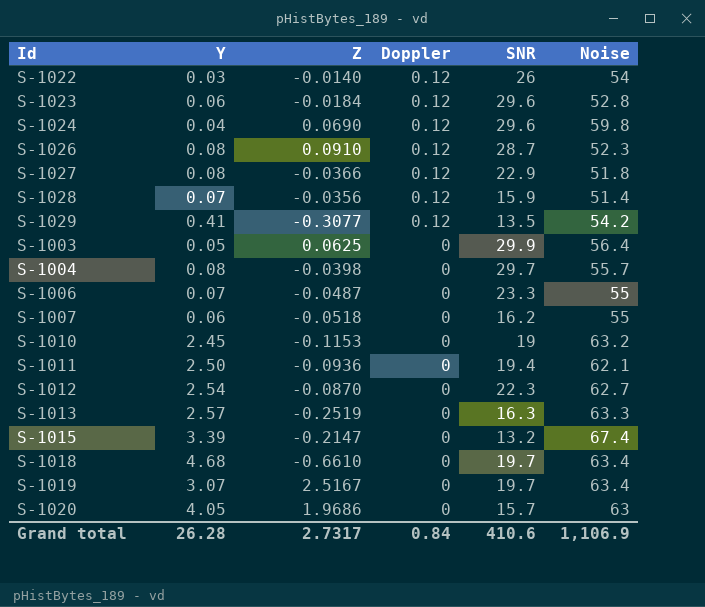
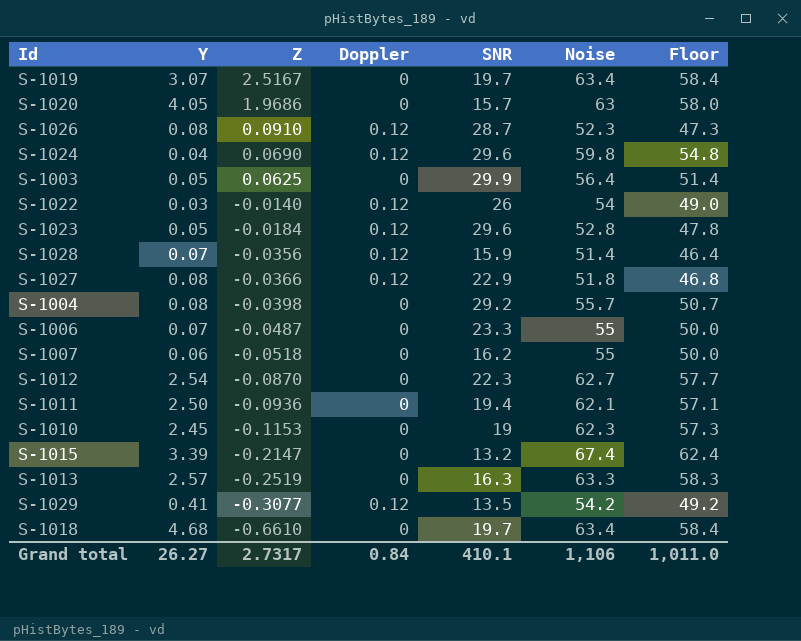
row order: Doppler descending -> Z descending
column Floor | formula: none -> [Noise] - 5
S-1023 | Y: 0.06 -> 0.05
S-1004 | SNR: 29.7 -> 29.2
S-1010 | Noise: 63.2 -> 62.3
Grand total | Y: 26.28 -> 26.27
Grand total | SNR: 410.6 -> 410.1
Grand total | Noise: 1,106.9 -> 1,106

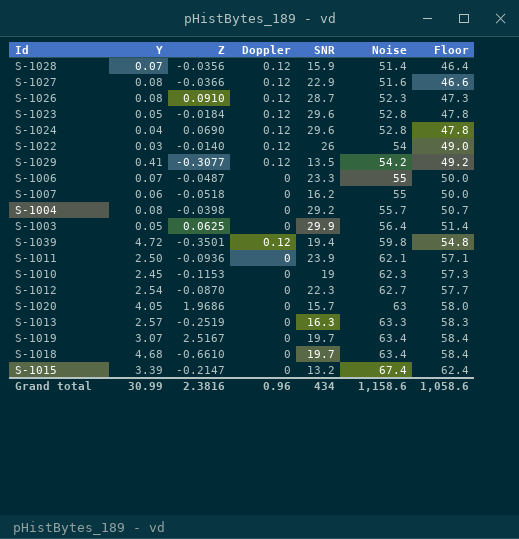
row order: Z descending -> Noise ascending
S-1027 | Noise: 51.8 -> 51.6
S-1027 | Floor: 46.8 -> 46.6
S-1024 | Noise: 59.8 -> 52.8
S-1024 | Floor: 54.8 -> 47.8
row S-1039: none -> 4.72 | -0.3501 | 0.12 | 19.4 | 59.8 | 54.8
S-1011 | SNR: 19.4 -> 23.9
Grand total | Y: 26.27 -> 30.99
Grand total | Z: 2.7317 -> 2.3816
Grand total | Doppler: 0.84 -> 0.96
Grand total | SNR: 410.1 -> 434
Grand total | Noise: 1,106 -> 1,158.6
Grand total | Floor: 1,011.0 -> 1,058.6

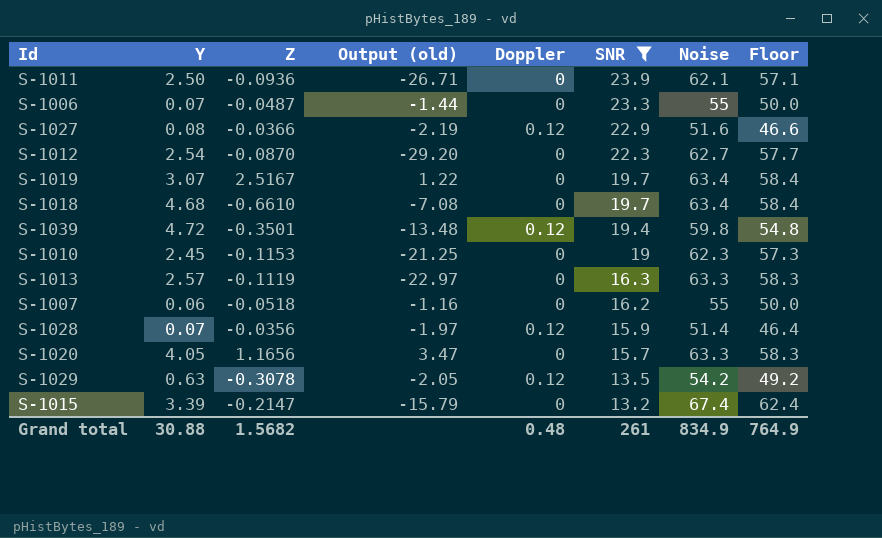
filter: none -> SNR <= 23.9
row order: Noise ascending -> SNR descending
column Output (old) | formula: none -> [Y] / [Z]
S-1013 | Z: -0.2519 -> -0.1119
S-1020 | Z: 1.9686 -> 1.1656
S-1020 | Noise: 63 -> 63.3
S-1020 | Floor: 58.0 -> 58.3
S-1029 | Y: 0.41 -> 0.63
S-1029 | Z: -0.3077 -> -0.3078
Grand total | Y: 30.99 -> 30.88
Grand total | Z: 2.3816 -> 1.5682
Grand total | Doppler: 0.96 -> 0.48
Grand total | SNR: 434 -> 261
Grand total | Noise: 1,158.6 -> 834.9
Grand total | Floor: 1,058.6 -> 764.9

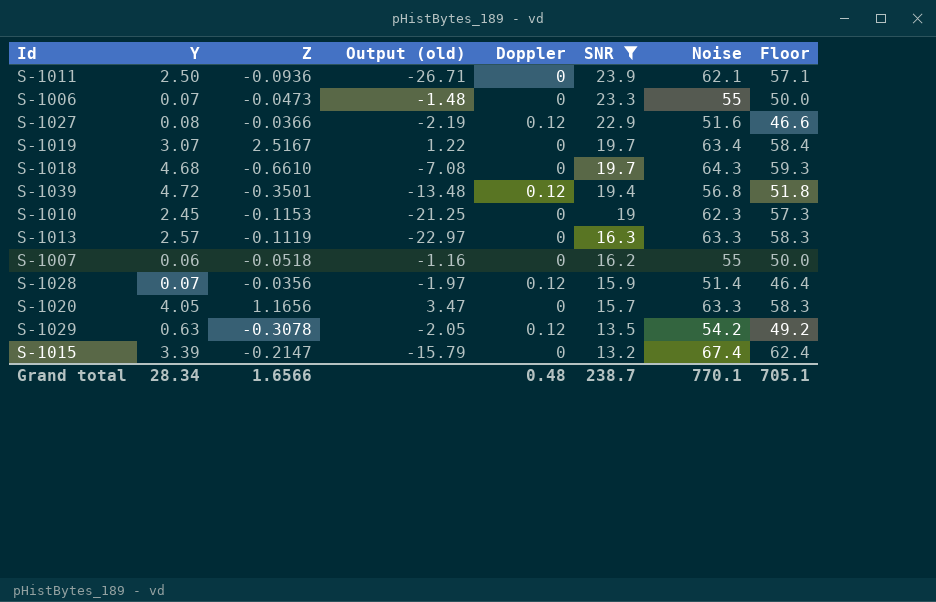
row S-1012: 2.54 | -0.0870 | -29.20 | 0 | 22.3 | 62.7 | 57.7 -> none
S-1006 | Z: -0.0487 -> -0.0473
S-1006 | Output (old): -1.44 -> -1.48
S-1018 | Noise: 63.4 -> 64.3
S-1018 | Floor: 58.4 -> 59.3
S-1039 | Noise: 59.8 -> 56.8
S-1039 | Floor: 54.8 -> 51.8
Grand total | Y: 30.88 -> 28.34
Grand total | Z: 1.5682 -> 1.6566
Grand total | SNR: 261 -> 238.7
Grand total | Noise: 834.9 -> 770.1
Grand total | Floor: 764.9 -> 705.1

